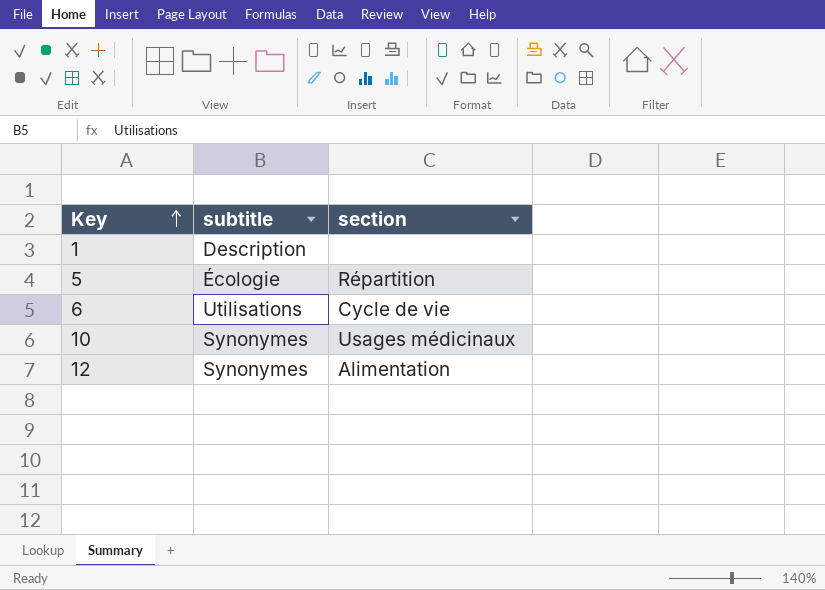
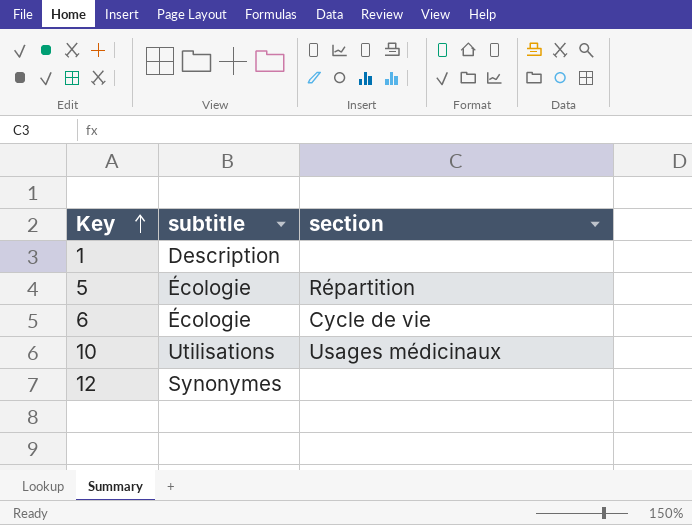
6 | subtitle: Utilisations -> Écologie
10 | subtitle: Synonymes -> Utilisations
12 | section: Alimentation -> none

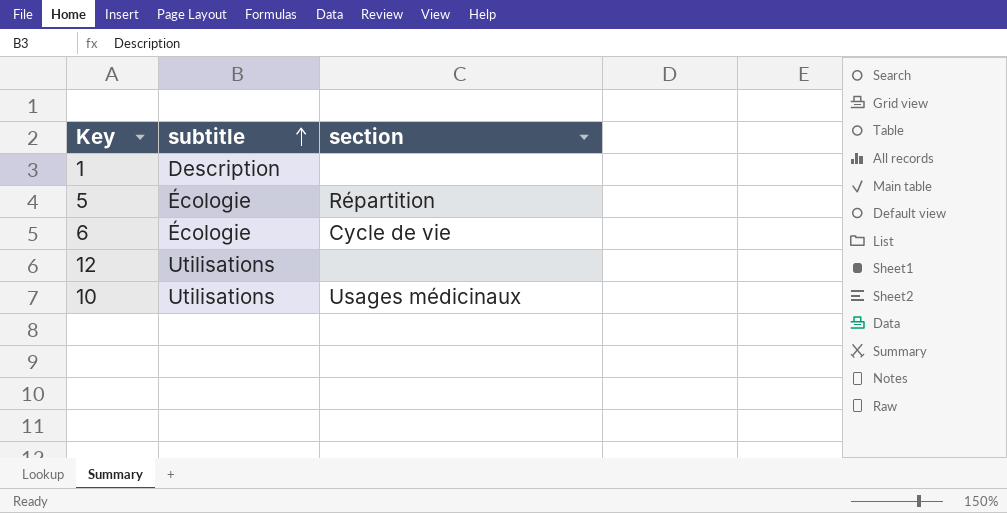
row order: Key ascending -> subtitle ascending
12 | subtitle: Synonymes -> Utilisations

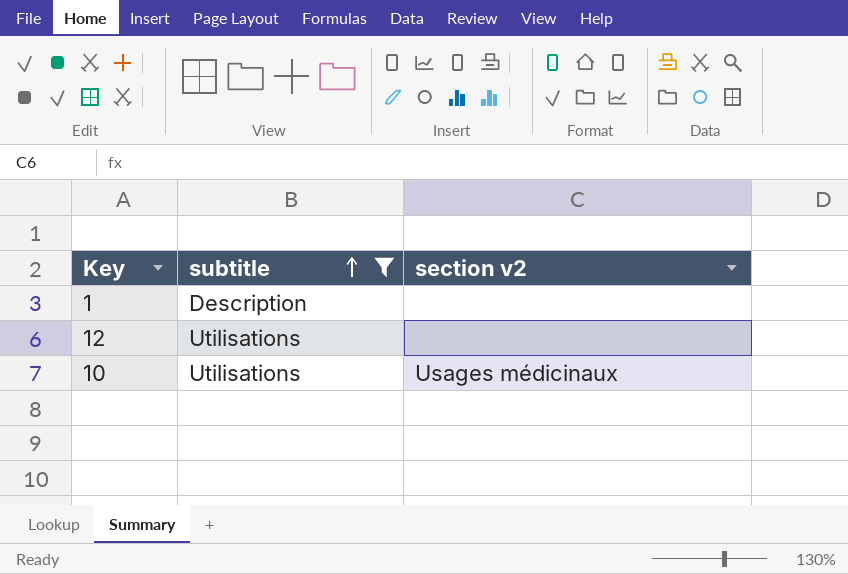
filter: none -> subtitle != Écologie
column name: section -> section v2

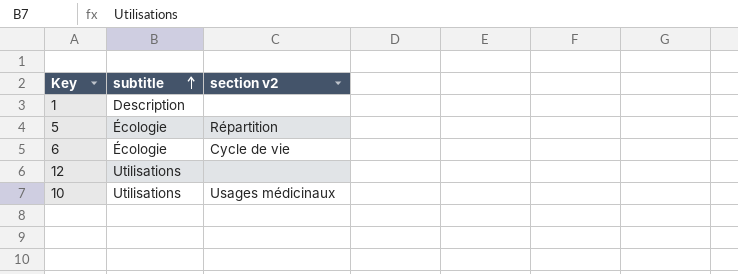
filter: subtitle != Écologie -> none

